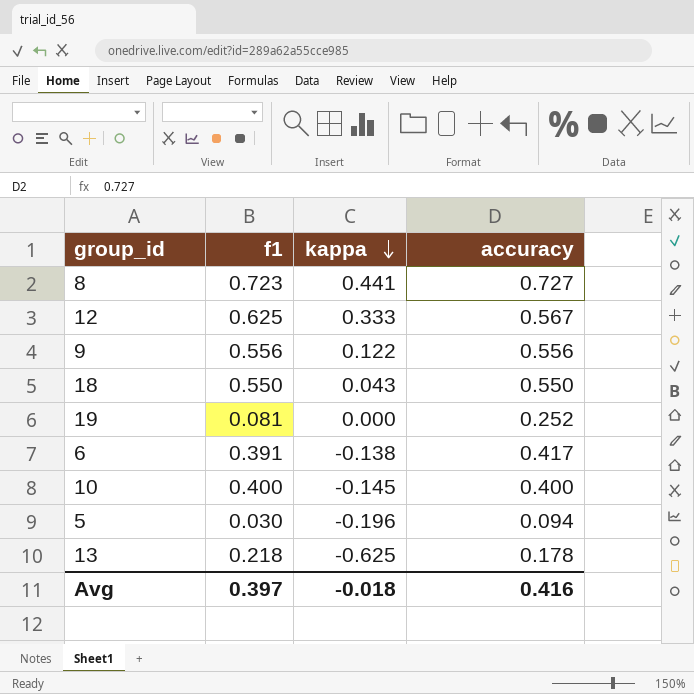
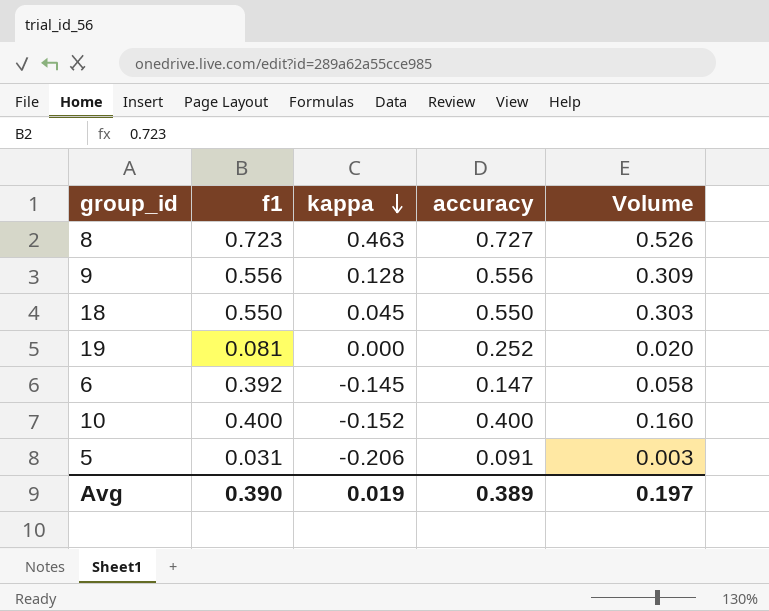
column Volume | formula: none -> [f1] * [accuracy]
row 12: 0.625 | 0.333 | 0.567 -> none
row 13: 0.218 | -0.625 | 0.178 -> none
8 | kappa: 0.441 -> 0.463
9 | kappa: 0.122 -> 0.128
18 | kappa: 0.043 -> 0.045
6 | f1: 0.391 -> 0.392
6 | kappa: -0.138 -> -0.145
6 | accuracy: 0.417 -> 0.147
10 | kappa: -0.145 -> -0.152
5 | f1: 0.030 -> 0.031
5 | kappa: -0.196 -> -0.206
5 | accuracy: 0.094 -> 0.091
Avg | f1: 0.397 -> 0.390
Avg | kappa: -0.018 -> 0.019
Avg | accuracy: 0.416 -> 0.389

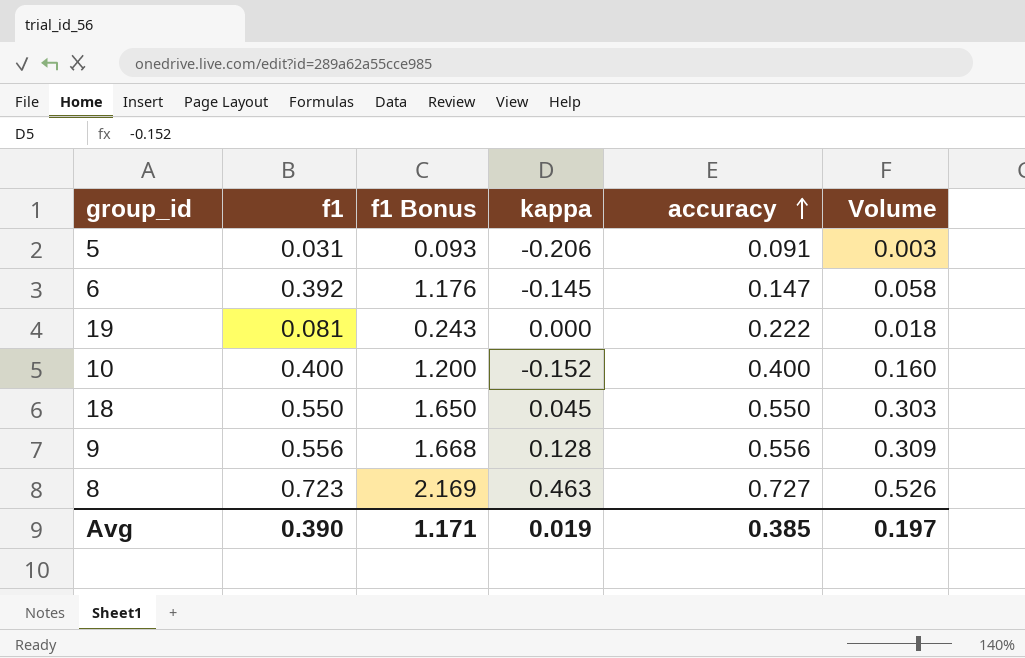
row order: kappa descending -> accuracy ascending
column f1 Bonus | formula: none -> [f1] * 3
19 | accuracy: 0.252 -> 0.222
19 | Volume: 0.020 -> 0.018
Avg | accuracy: 0.389 -> 0.385

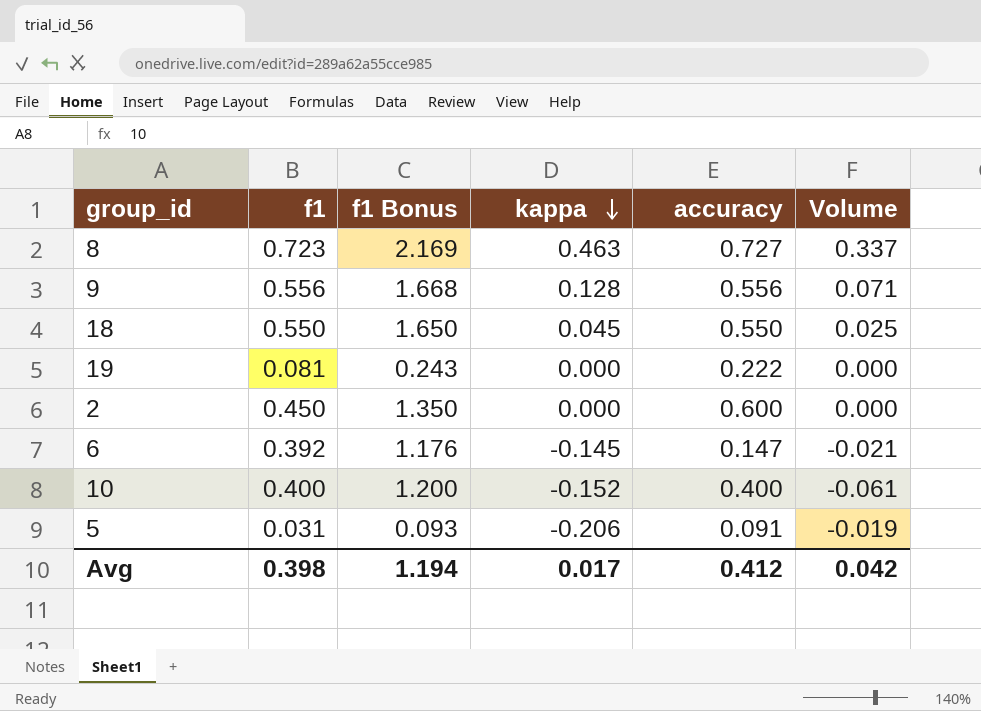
row order: accuracy ascending -> kappa descending
column Volume | formula: [f1] * [accuracy] -> [kappa] * [accuracy]
row 2: none -> 0.450 | 1.350 | 0.000 | 0.600 | 0.000
Avg | f1: 0.390 -> 0.398
Avg | f1 Bonus: 1.171 -> 1.194
Avg | kappa: 0.019 -> 0.017
Avg | accuracy: 0.385 -> 0.412
Avg | Volume: 0.197 -> 0.042

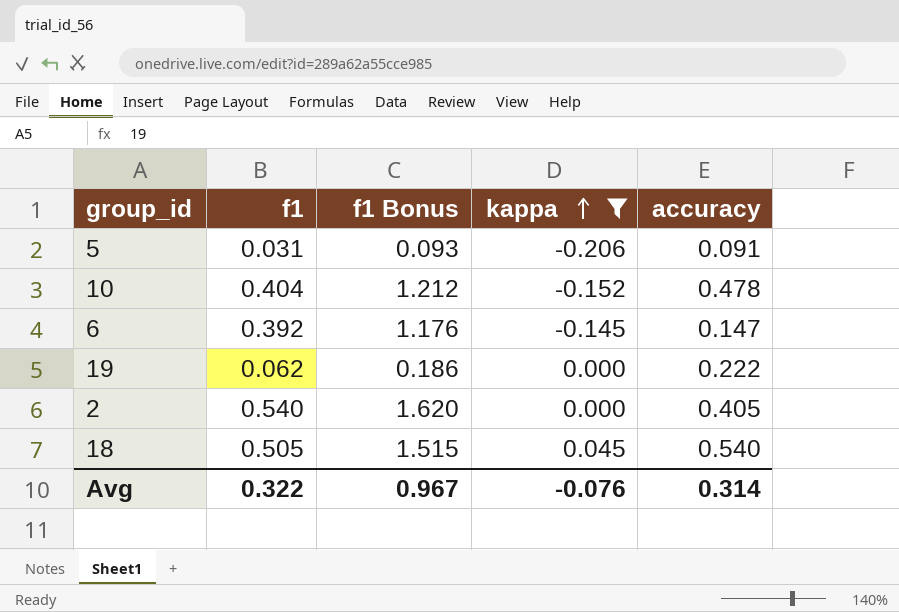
filter: none -> kappa <= 0.045
row order: kappa descending -> kappa ascending
column Volume | formula: [kappa] * [accuracy] -> none
10 | f1: 0.400 -> 0.404
10 | f1 Bonus: 1.200 -> 1.212
10 | accuracy: 0.400 -> 0.478
19 | f1: 0.081 -> 0.062
19 | f1 Bonus: 0.243 -> 0.186
2 | f1: 0.450 -> 0.540
2 | f1 Bonus: 1.350 -> 1.620
2 | accuracy: 0.600 -> 0.405
18 | f1: 0.550 -> 0.505
18 | f1 Bonus: 1.650 -> 1.515
18 | accuracy: 0.550 -> 0.540
Avg | f1: 0.398 -> 0.322
Avg | f1 Bonus: 1.194 -> 0.967
Avg | kappa: 0.017 -> -0.076
Avg | accuracy: 0.412 -> 0.314

